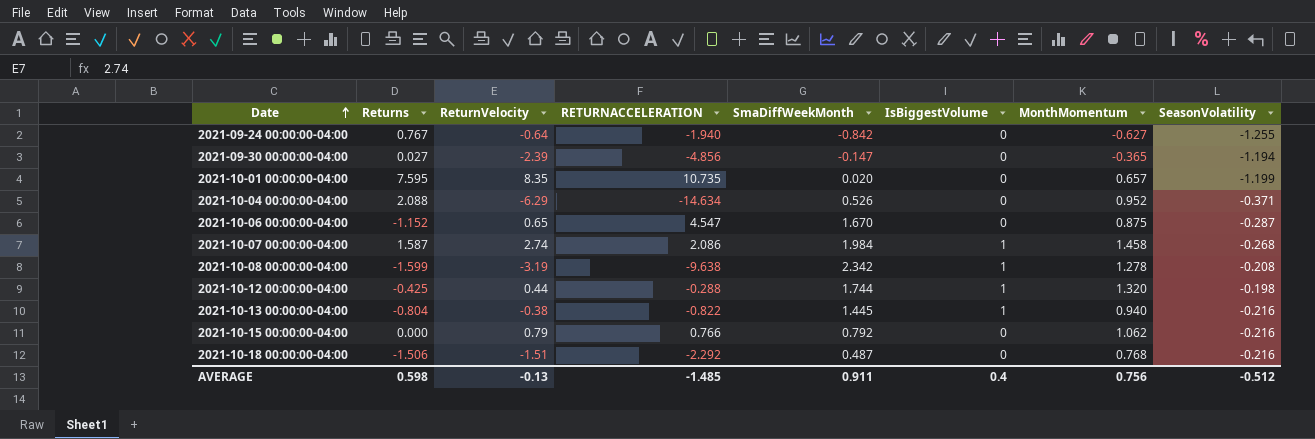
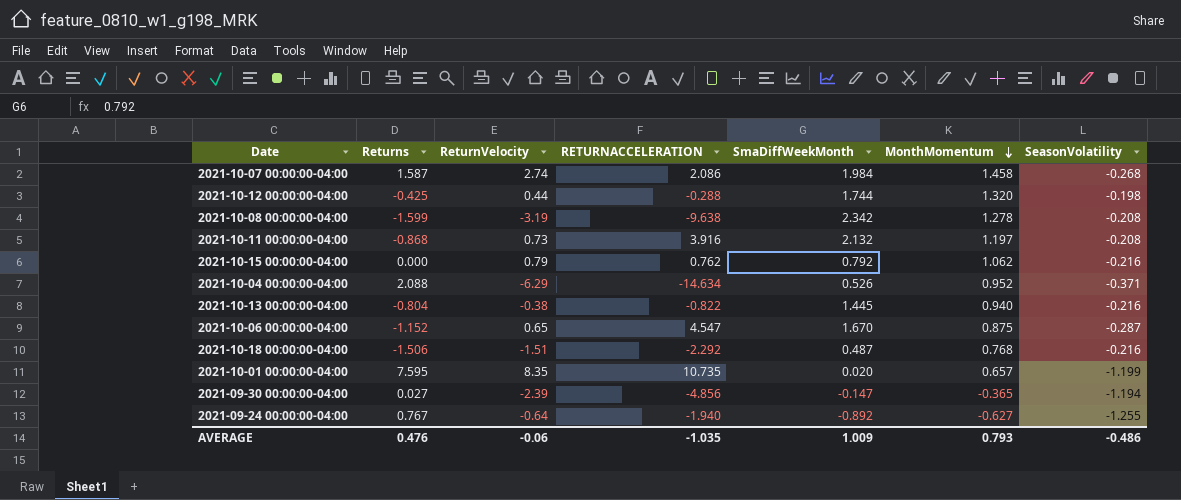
row order: Date ascending -> MonthMomentum descending
column IsBiggestVolume | position: 6 -> none
row 2021-10-11 00:00:00-04:00: none -> -0.868 | 0.73 | 3.916 | 2.132 | 1.197 | -0.208
2021-10-15 00:00:00-04:00 | RETURNACCELERATION: 0.766 -> 0.762
2021-09-24 00:00:00-04:00 | SmaDiffWeekMonth: -0.842 -> -0.892
AVERAGE | Returns: 0.598 -> 0.476
AVERAGE | ReturnVelocity: -0.13 -> -0.06
AVERAGE | RETURNACCELERATION: -1.485 -> -1.035
AVERAGE | SmaDiffWeekMonth: 0.911 -> 1.009
AVERAGE | MonthMomentum: 0.756 -> 0.793
AVERAGE | SeasonVolatility: -0.512 -> -0.486

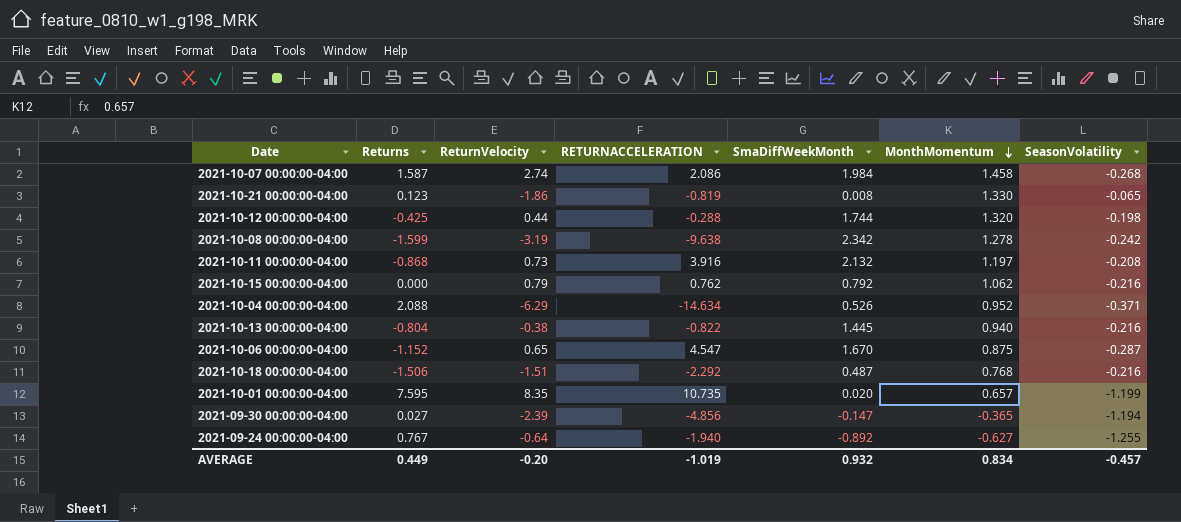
row 2021-10-21 00:00:00-04:00: none -> 0.123 | -1.86 | -0.819 | 0.008 | 1.330 | -0.065
2021-10-08 00:00:00-04:00 | SeasonVolatility: -0.208 -> -0.242
AVERAGE | Returns: 0.476 -> 0.449
AVERAGE | ReturnVelocity: -0.06 -> -0.20
AVERAGE | RETURNACCELERATION: -1.035 -> -1.019
AVERAGE | SmaDiffWeekMonth: 1.009 -> 0.932
AVERAGE | MonthMomentum: 0.793 -> 0.834
AVERAGE | SeasonVolatility: -0.486 -> -0.457

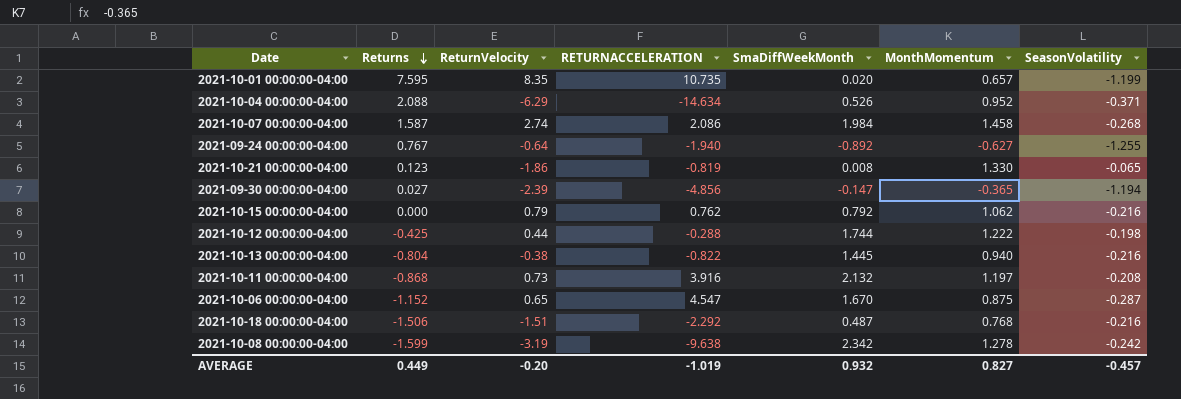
row order: MonthMomentum descending -> Returns descending
2021-10-12 00:00:00-04:00 | MonthMomentum: 1.320 -> 1.222
AVERAGE | MonthMomentum: 0.834 -> 0.827

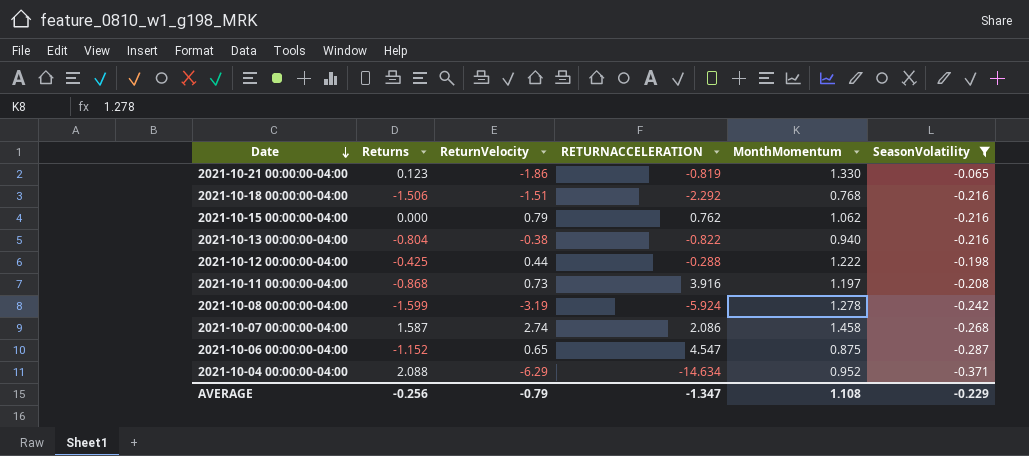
filter: none -> SeasonVolatility >= -0.371
row order: Returns descending -> Date descending
column SmaDiffWeekMonth | position: 5 -> none
2021-10-08 00:00:00-04:00 | RETURNACCELERATION: -9.638 -> -5.924
AVERAGE | Returns: 0.449 -> -0.256
AVERAGE | ReturnVelocity: -0.20 -> -0.79
AVERAGE | RETURNACCELERATION: -1.019 -> -1.347
AVERAGE | MonthMomentum: 0.827 -> 1.108
AVERAGE | SeasonVolatility: -0.457 -> -0.229

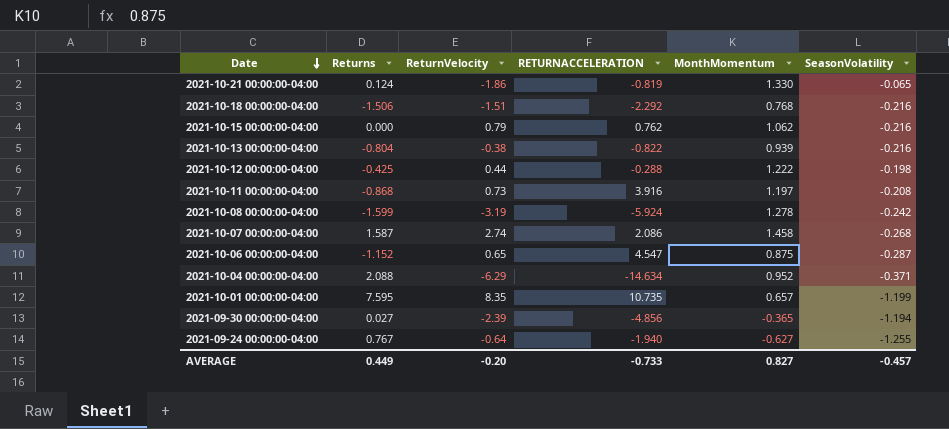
filter: SeasonVolatility >= -0.371 -> none
2021-10-21 00:00:00-04:00 | Returns: 0.123 -> 0.124
2021-10-13 00:00:00-04:00 | MonthMomentum: 0.940 -> 0.939
AVERAGE | Returns: -0.256 -> 0.449
AVERAGE | ReturnVelocity: -0.79 -> -0.20
AVERAGE | RETURNACCELERATION: -1.347 -> -0.733
AVERAGE | MonthMomentum: 1.108 -> 0.827
AVERAGE | SeasonVolatility: -0.229 -> -0.457

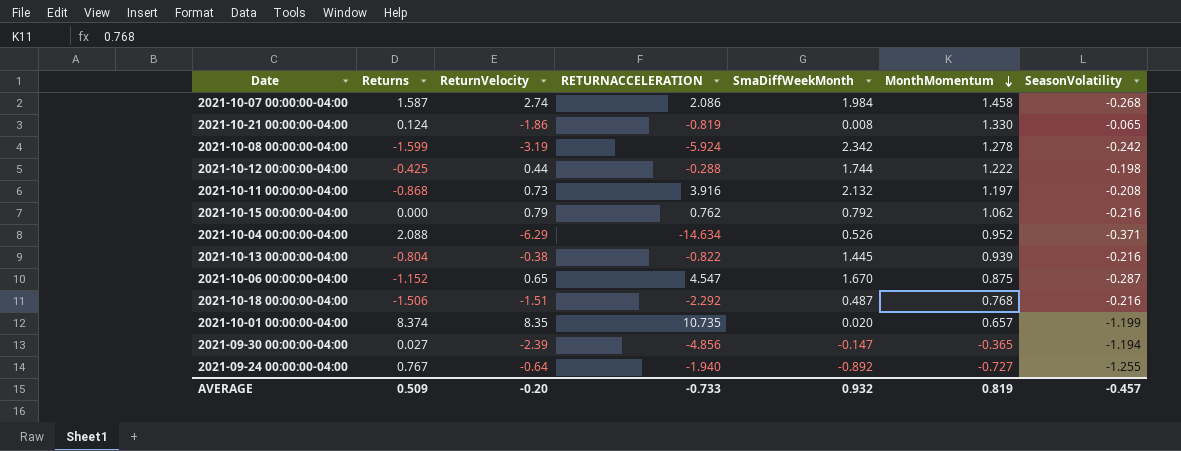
row order: Date descending -> MonthMomentum descending
column SmaDiffWeekMonth | position: none -> 5
2021-10-01 00:00:00-04:00 | Returns: 7.595 -> 8.374
2021-09-24 00:00:00-04:00 | MonthMomentum: -0.627 -> -0.727
AVERAGE | Returns: 0.449 -> 0.509
AVERAGE | MonthMomentum: 0.827 -> 0.819

